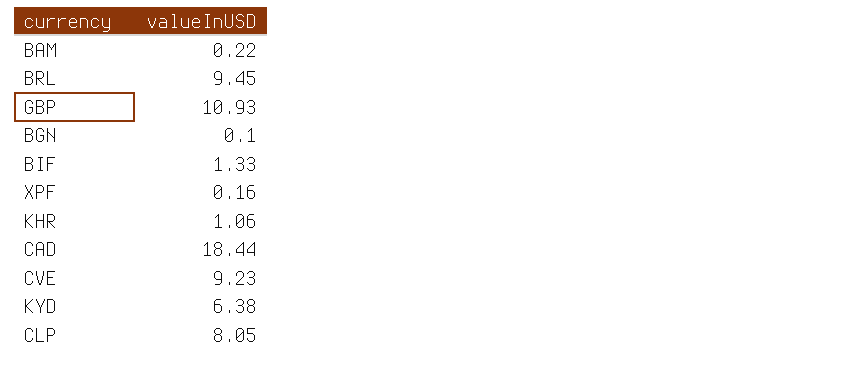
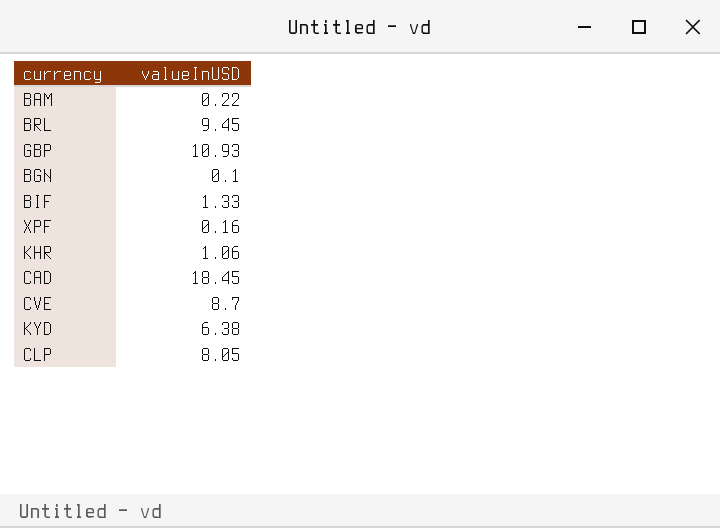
CAD | valueInUSD: 18.44 -> 18.45
CVE | valueInUSD: 9.23 -> 8.7

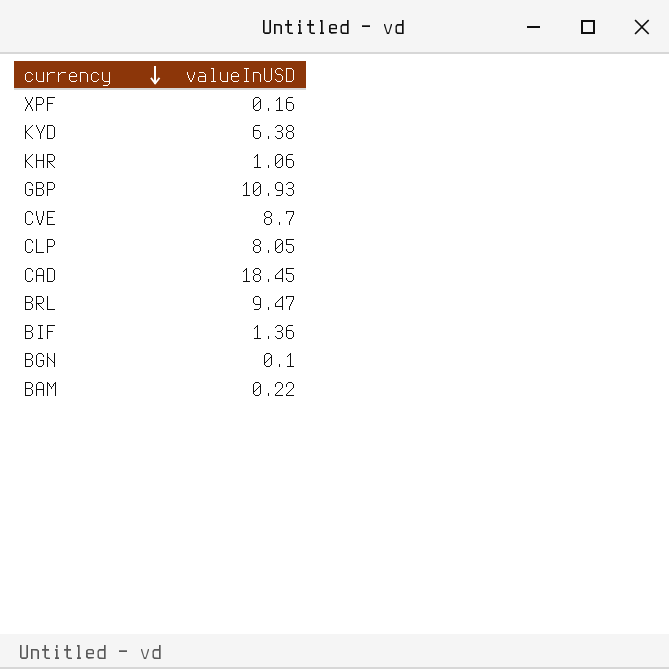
row order: none -> currency descending
BRL | valueInUSD: 9.45 -> 9.47
BIF | valueInUSD: 1.33 -> 1.36

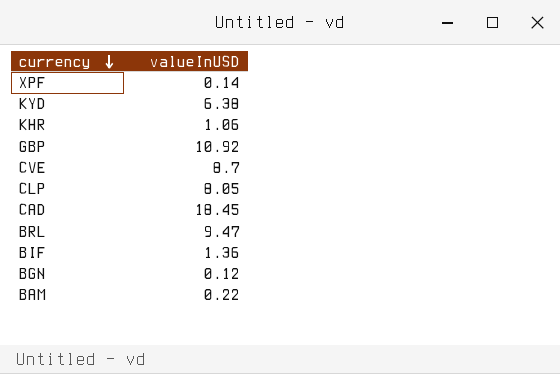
XPF | valueInUSD: 0.16 -> 0.14
GBP | valueInUSD: 10.93 -> 10.92
BGN | valueInUSD: 0.1 -> 0.12

